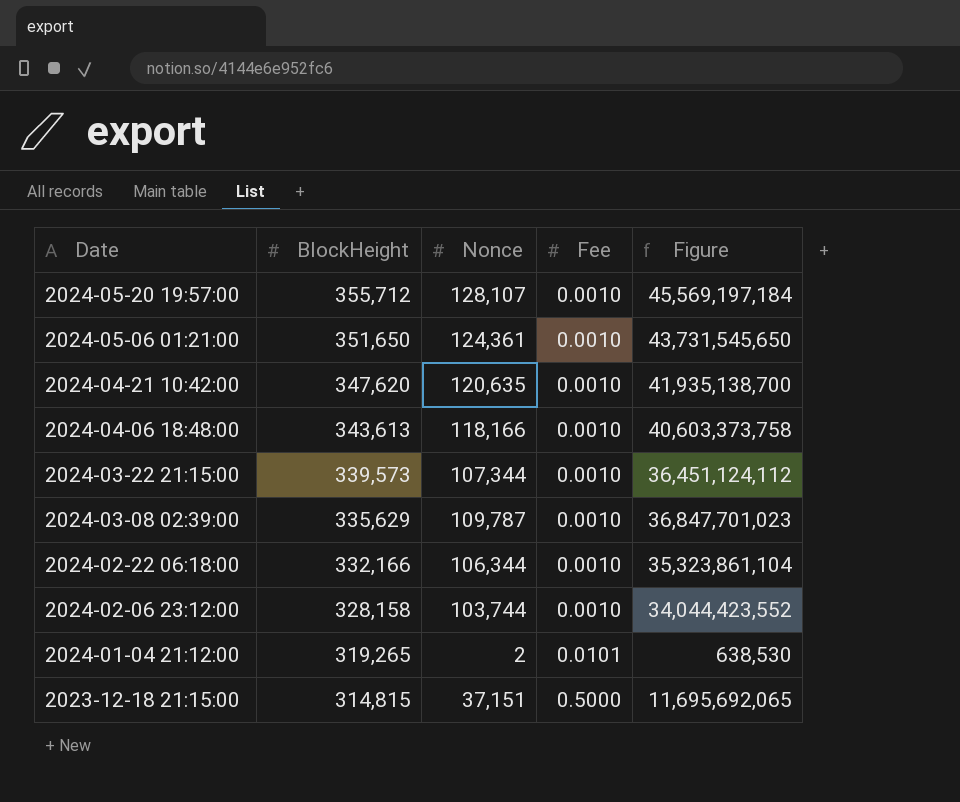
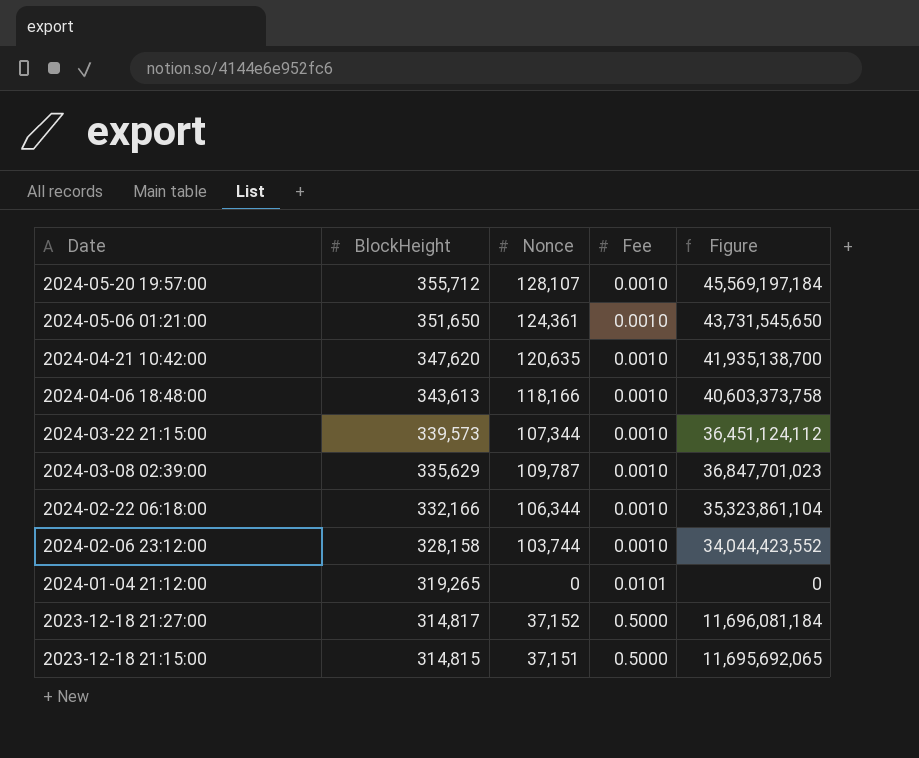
2024-01-04 21:12:00 | Nonce: 2 -> 0
2024-01-04 21:12:00 | Figure: 638,530 -> 0
row 2023-12-18 21:27:00: none -> 314,817 | 37,152 | 0.5000 | 11,696,081,184

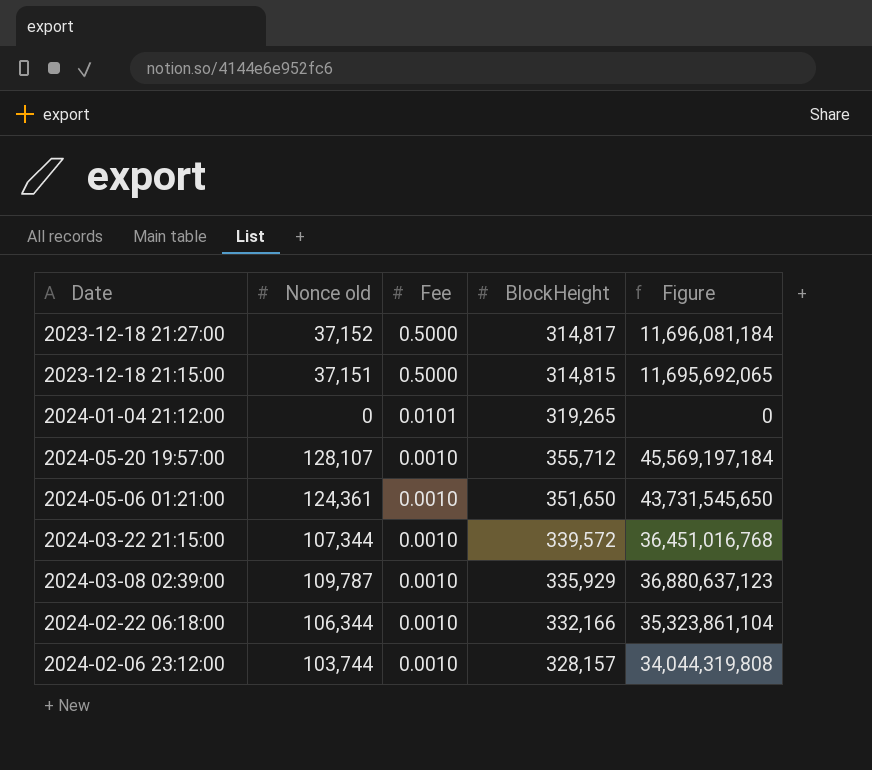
row order: Date descending -> Fee descending
column name: Nonce -> Nonce old
column BlockHeight | position: 2 -> 4
row 2024-04-21 10:42:00: 347,620 | 120,635 | 0.0010 | 41,935,138,700 -> none
row 2024-04-06 18:48:00: 343,613 | 118,166 | 0.0010 | 40,603,373,758 -> none
2024-03-22 21:15:00 | BlockHeight: 339,573 -> 339,572
2024-03-22 21:15:00 | Figure: 36,451,124,112 -> 36,451,016,768
2024-03-08 02:39:00 | BlockHeight: 335,629 -> 335,929
2024-03-08 02:39:00 | Figure: 36,847,701,023 -> 36,880,637,123
2024-02-06 23:12:00 | BlockHeight: 328,158 -> 328,157
2024-02-06 23:12:00 | Figure: 34,044,423,552 -> 34,044,319,808

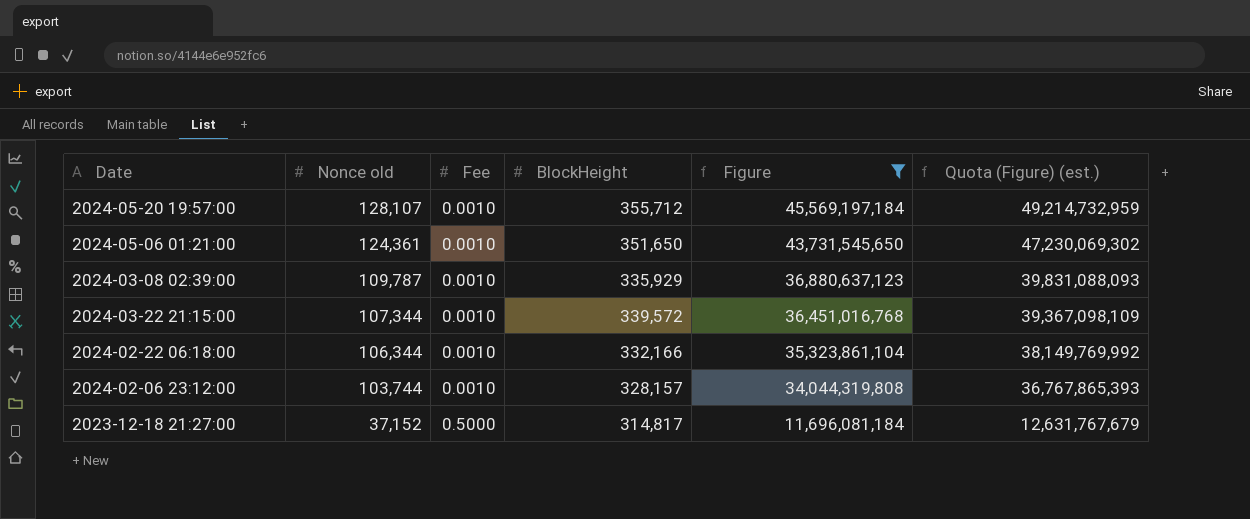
filter: none -> Figure >= 11,696,081,184
row order: Fee descending -> Nonce old descending
column Quota (Figure) (est.) | formula: none -> [Figure] * 1.08

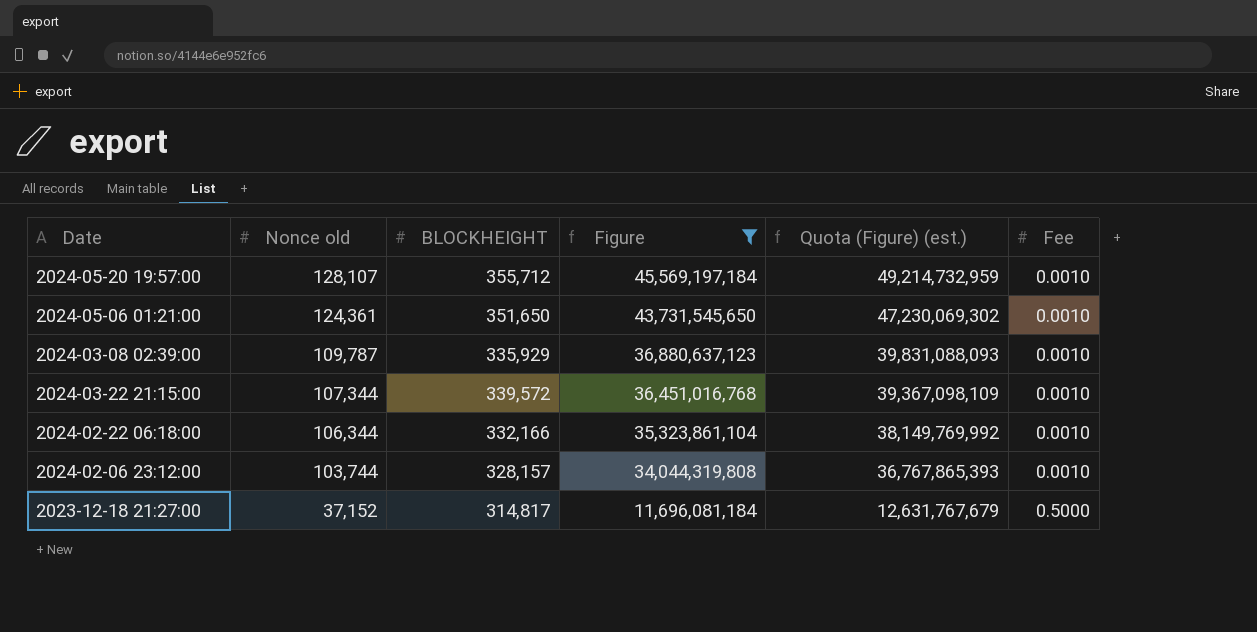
column name: BlockHeight -> BLOCKHEIGHT
column Fee | position: 3 -> 6

